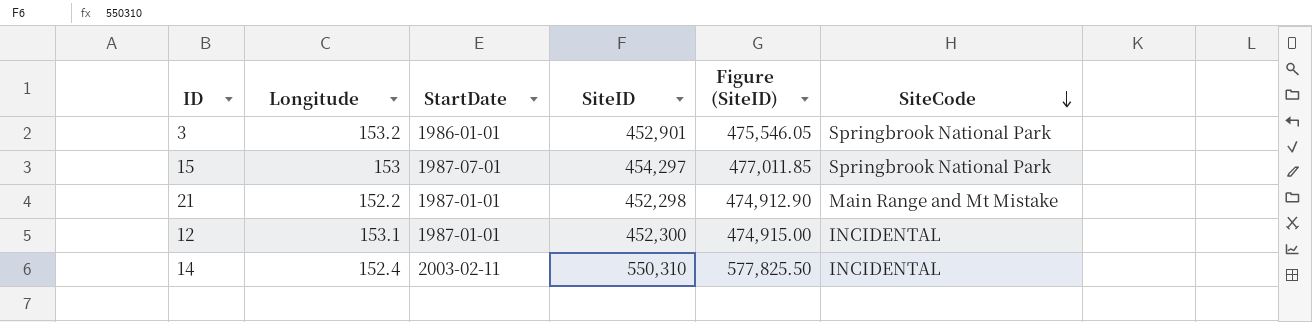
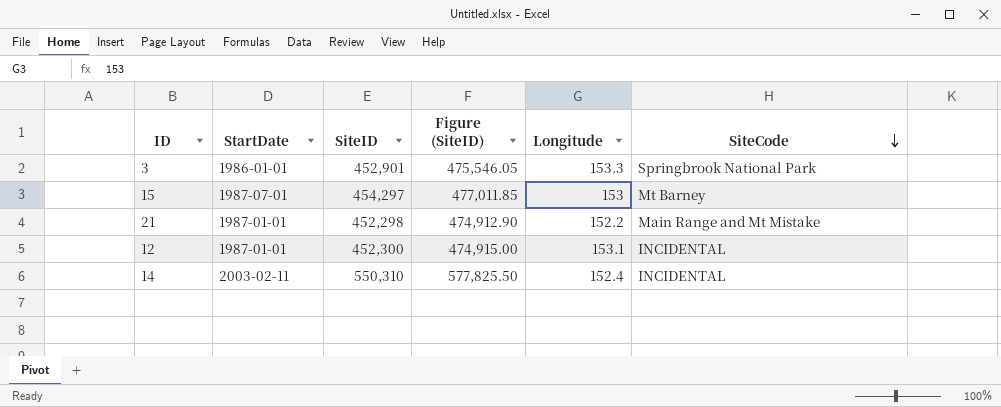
column Longitude | position: 2 -> 5
3 | Longitude: 153.2 -> 153.3
15 | SiteCode: Springbrook National Park -> Mt Barney

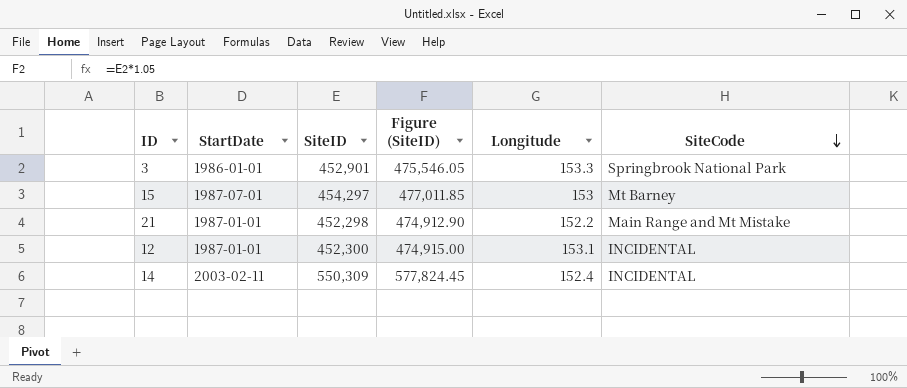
14 | SiteID: 550,310 -> 550,309
14 | Figure (SiteID): 577,825.50 -> 577,824.45

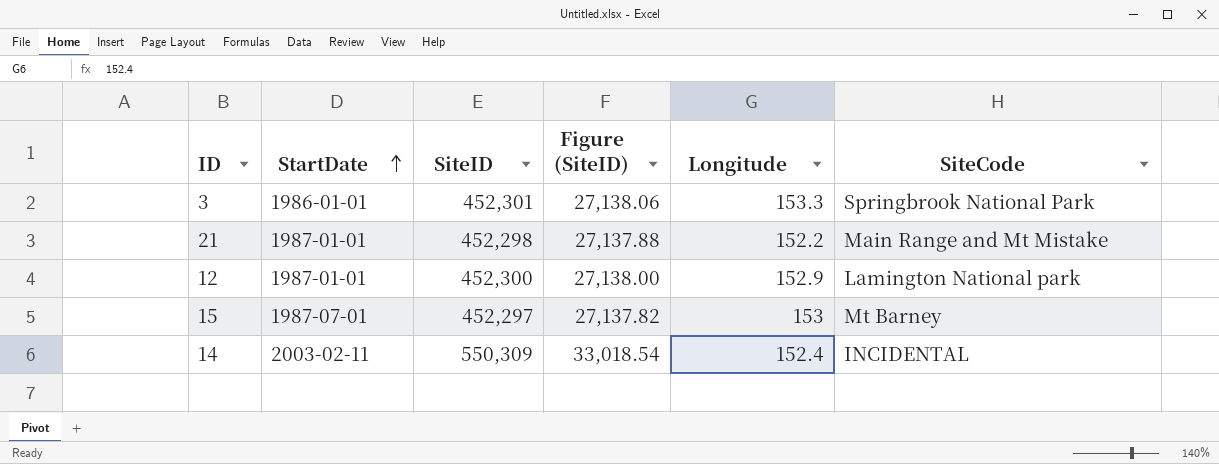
row order: SiteCode descending -> StartDate ascending
column Figure (SiteID) | formula: [SiteID] * 1.05 -> [SiteID] * 0.06
3 | SiteID: 452,901 -> 452,301
12 | Longitude: 153.1 -> 152.9
12 | SiteCode: INCIDENTAL -> Lamington National park
15 | SiteID: 454,297 -> 452,297

